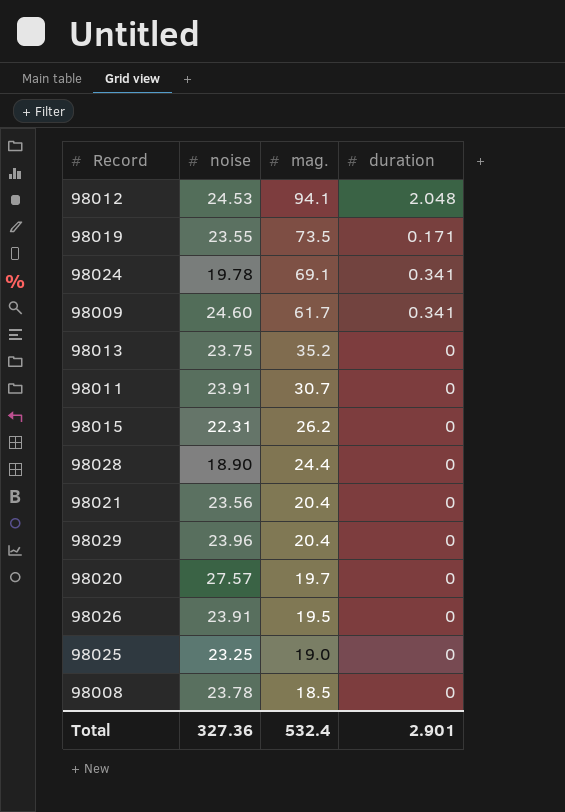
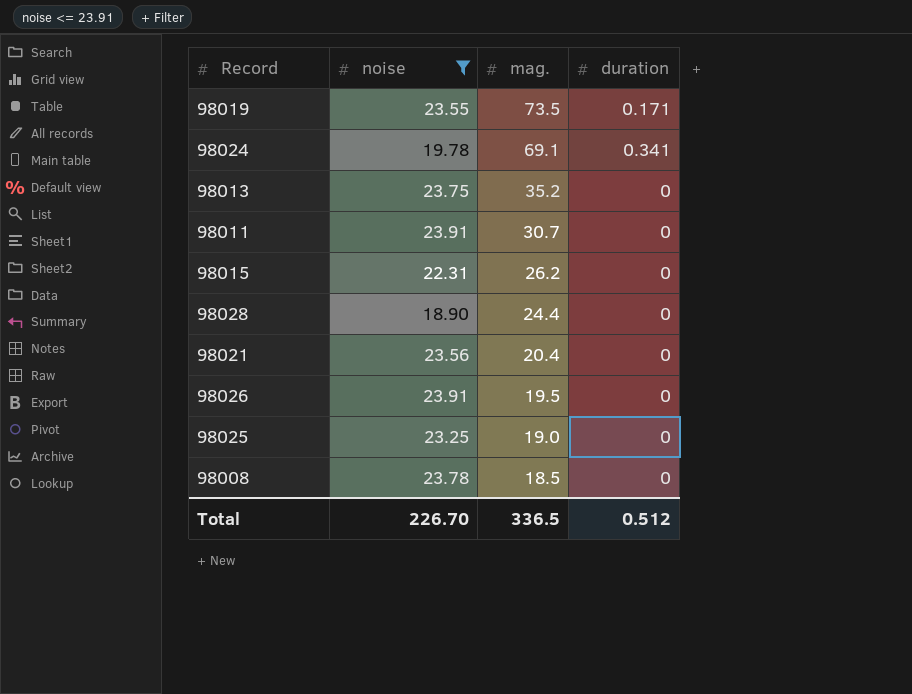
filter: none -> noise <= 23.91
Total | noise: 327.36 -> 226.70
Total | mag.: 532.4 -> 336.5
Total | duration: 2.901 -> 0.512

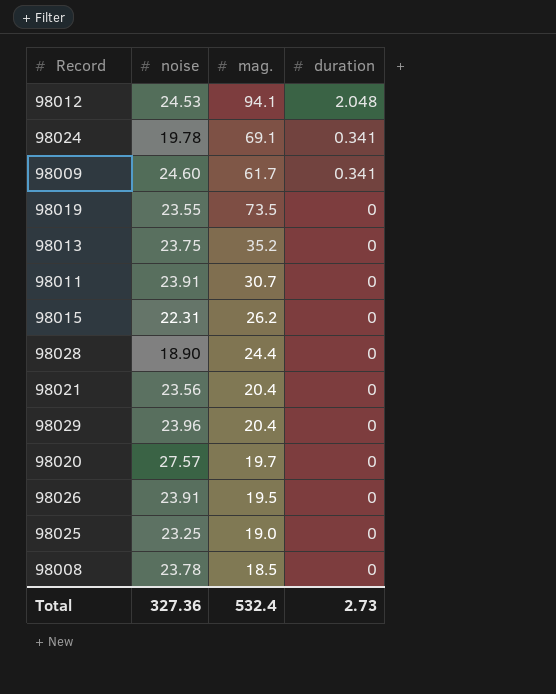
filter: noise <= 23.91 -> none
row order: mag. descending -> duration descending
98019 | duration: 0.171 -> 0
Total | noise: 226.70 -> 327.36
Total | mag.: 336.5 -> 532.4
Total | duration: 0.512 -> 2.73

